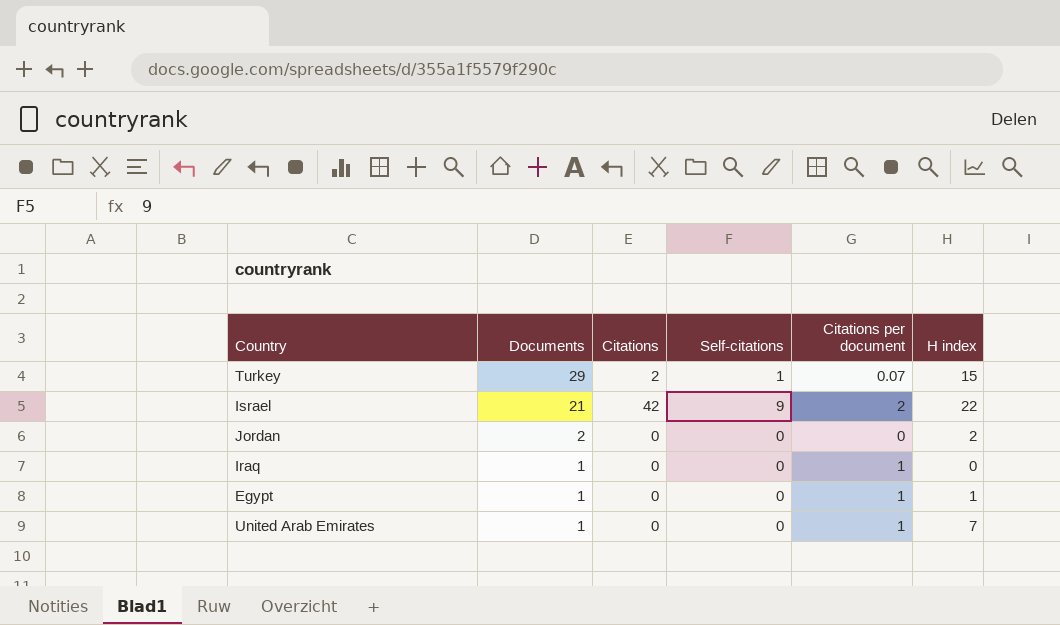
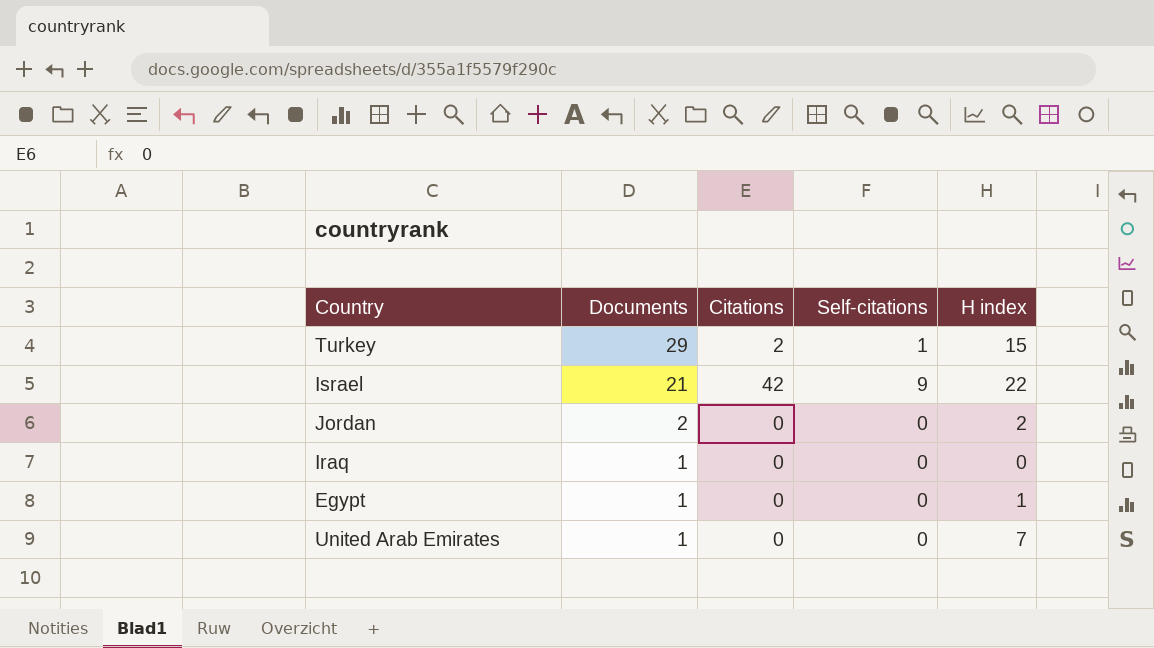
column Citations per document | position: 5 -> none

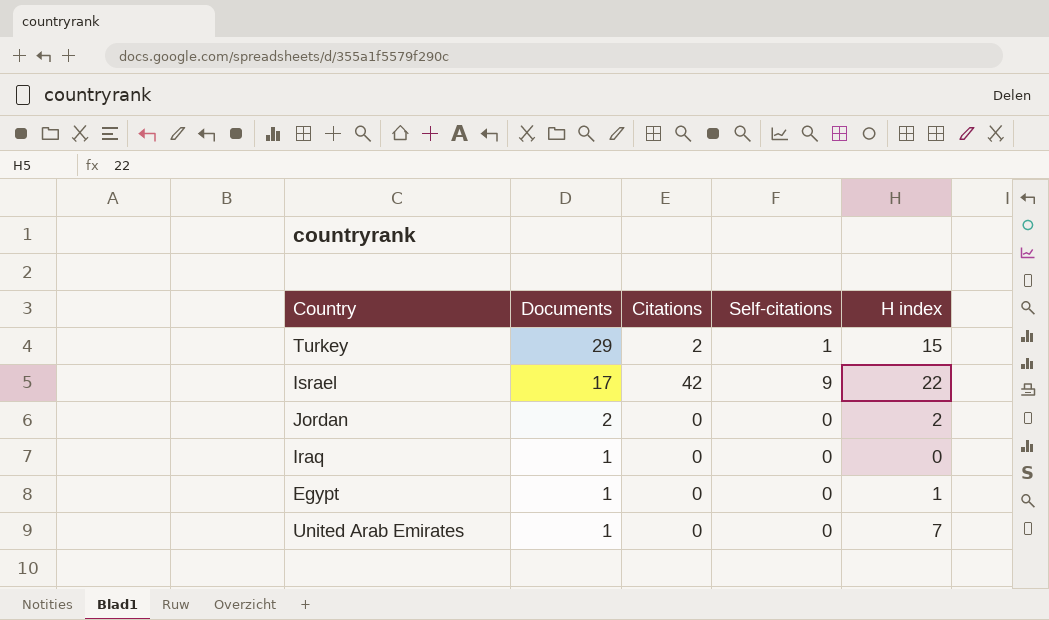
Israel | Documents: 21 -> 17

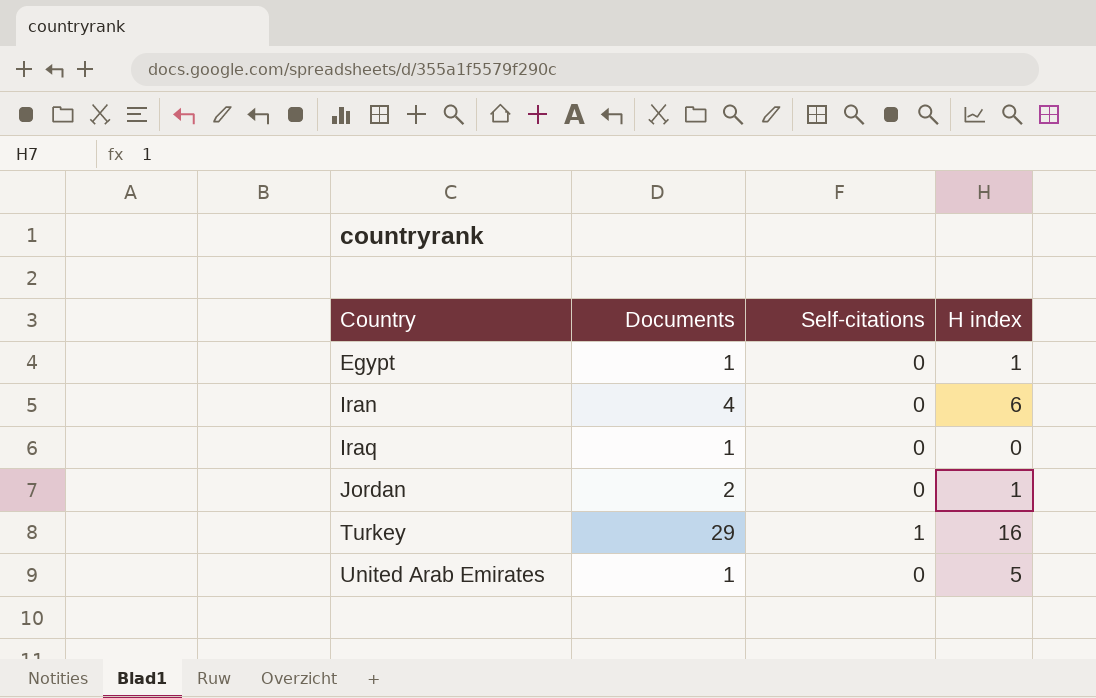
row order: Documents descending -> Country ascending
column Citations | position: 3 -> none
row Israel: 17 | 42 | 9 | 22 -> none
row Iran: none -> 4 | 0 | 6
Jordan | H index: 2 -> 1
Turkey | H index: 15 -> 16
United Arab Emirates | H index: 7 -> 5

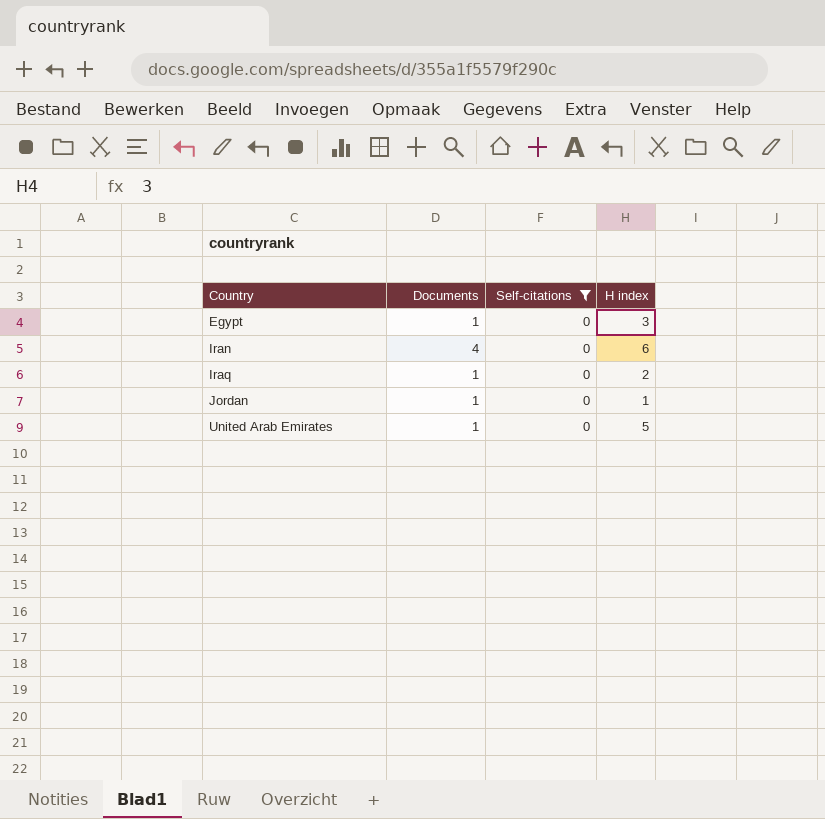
filter: none -> Self-citations = 0
Egypt | H index: 1 -> 3
Iraq | H index: 0 -> 2
Jordan | Documents: 2 -> 1

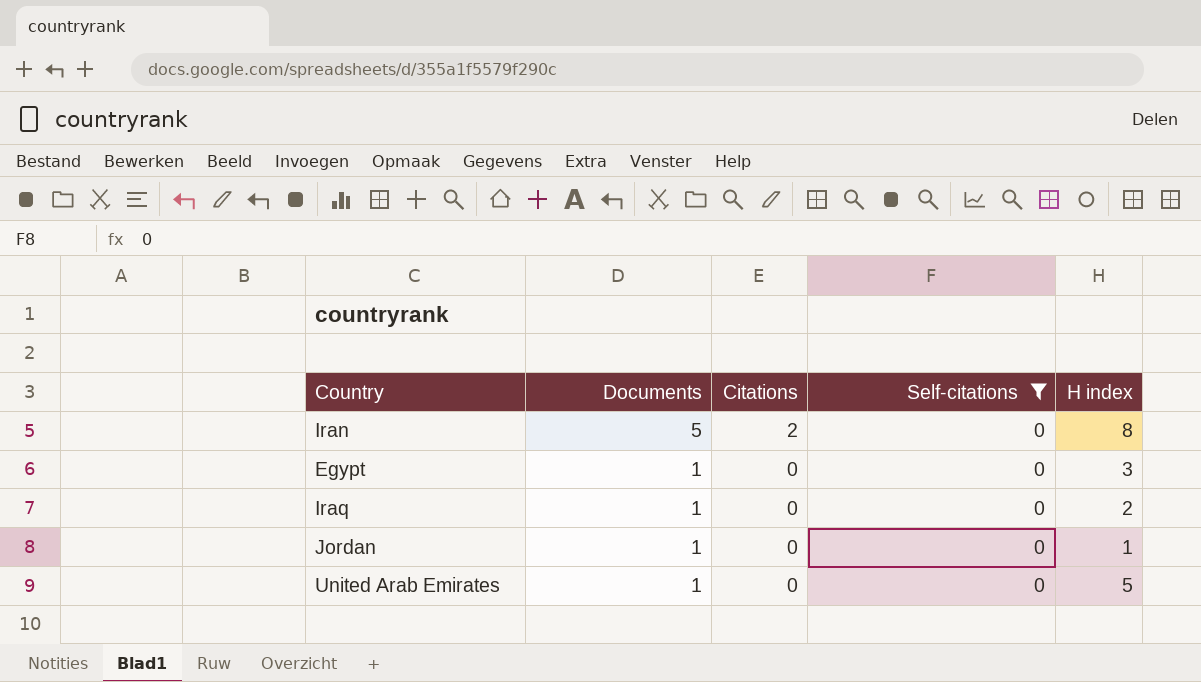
row order: Country ascending -> Documents descending
column Citations | position: none -> 3
Iran | Documents: 4 -> 5
Iran | H index: 6 -> 8

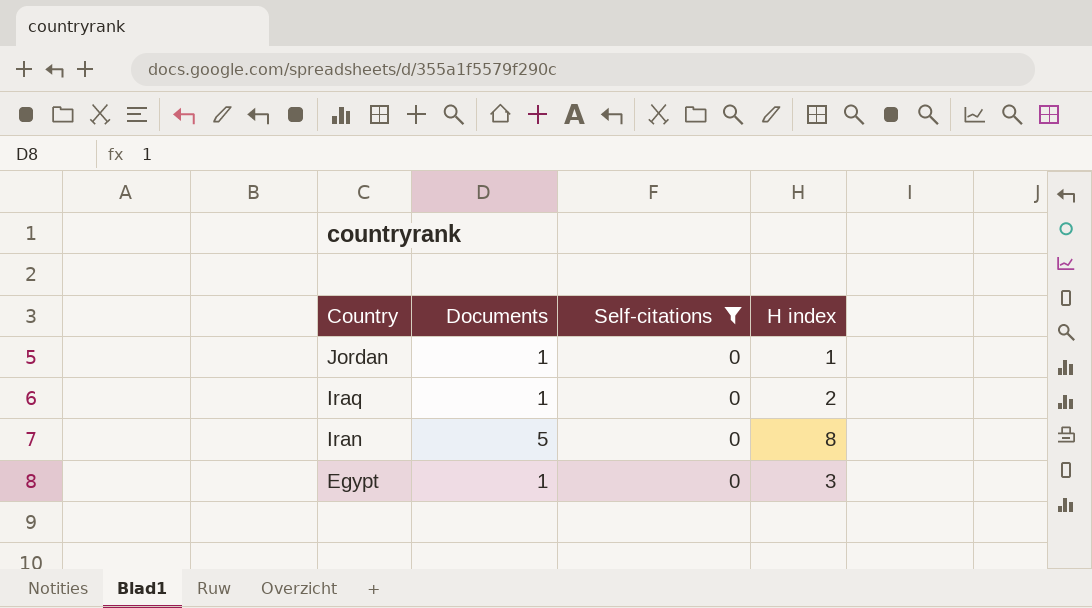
row order: Documents descending -> Country descending
column Citations | position: 3 -> none
row United Arab Emirates: 1 | 0 | 0 | 5 -> none

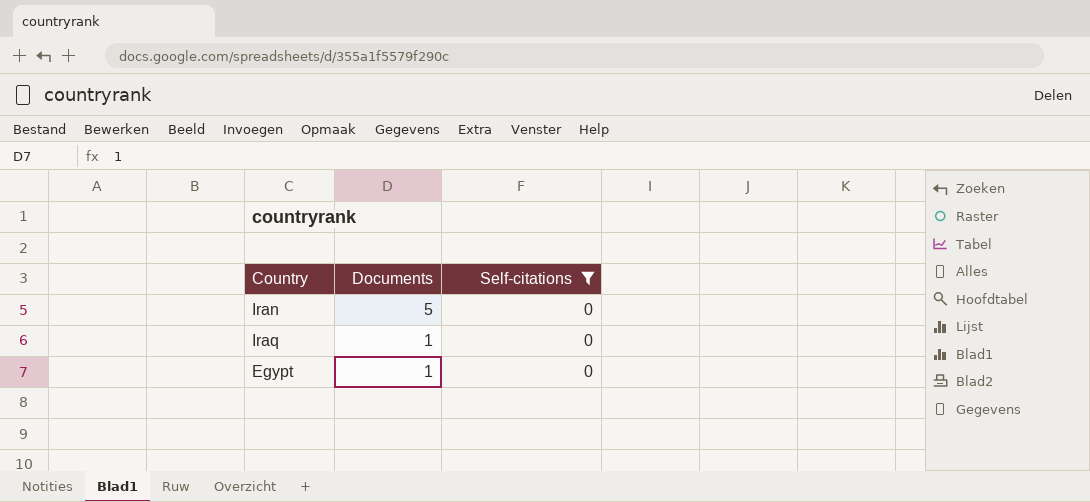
row order: Country descending -> Documents descending
column H index | position: 4 -> none
row Jordan: 1 | 0 | 1 -> none

